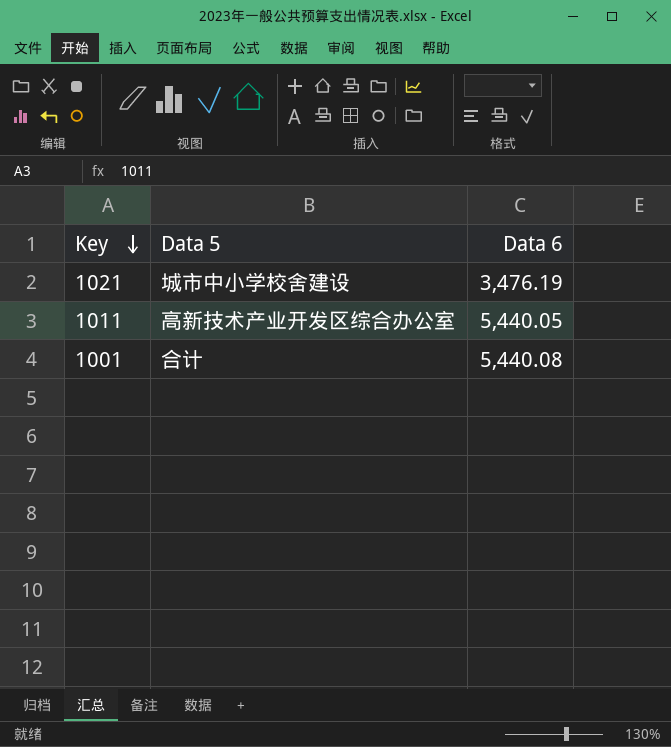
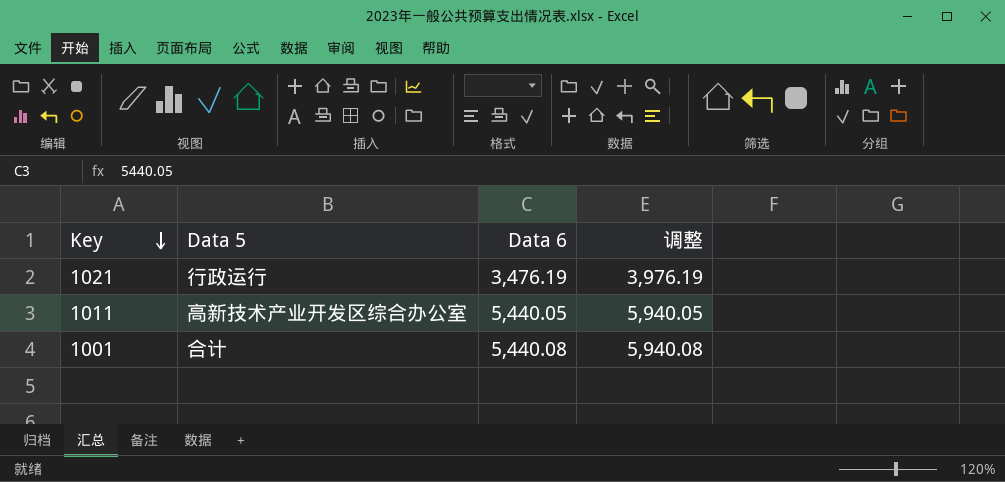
column 调整 | formula: none -> [Data 6] + 500
1021 | Data 5: 城市中小学校舍建设 -> 行政运行

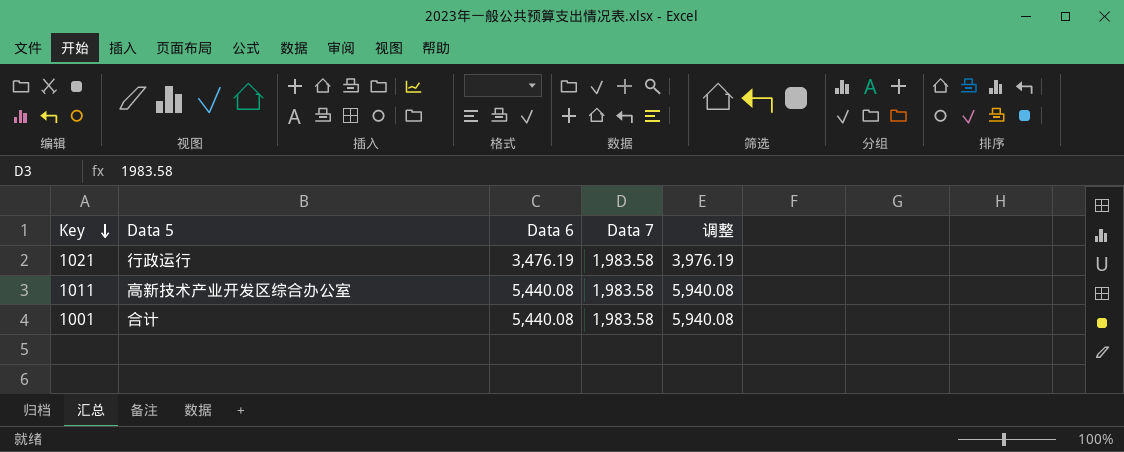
column Data 7 | position: none -> 4
1011 | Data 6: 5,440.05 -> 5,440.08
1011 | 调整: 5,940.05 -> 5,940.08

